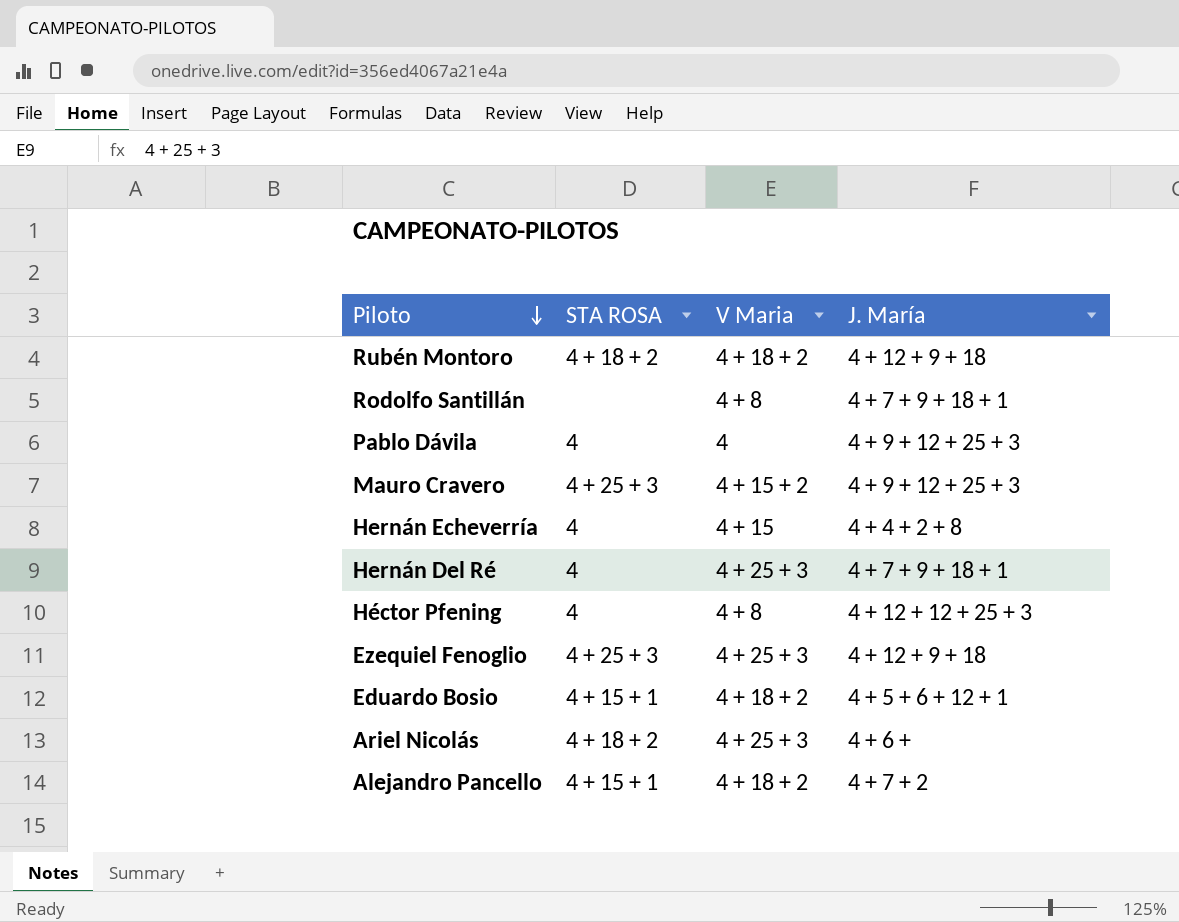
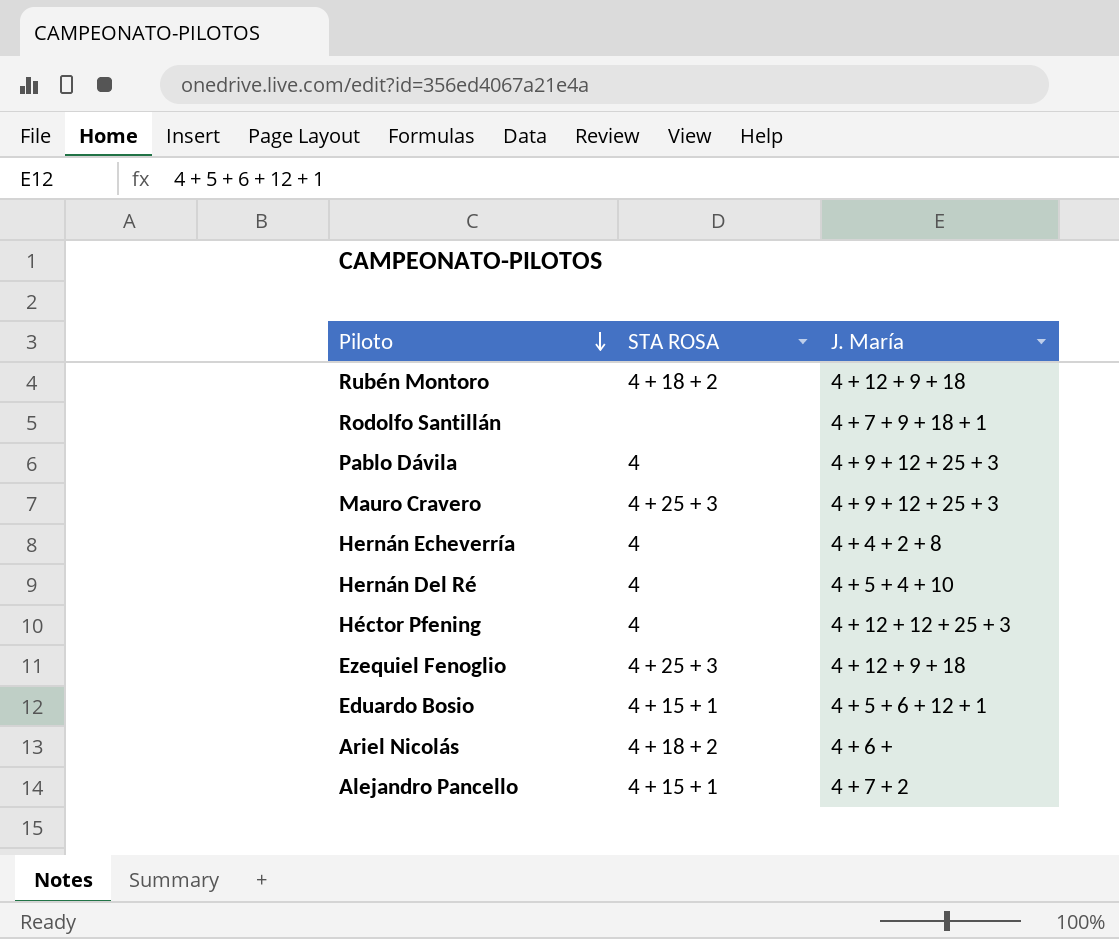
column V Maria | position: 3 -> none
Hernán Del Ré | J. María: 4 + 7 + 9 + 18 + 1 -> 4 + 5 + 4 + 10

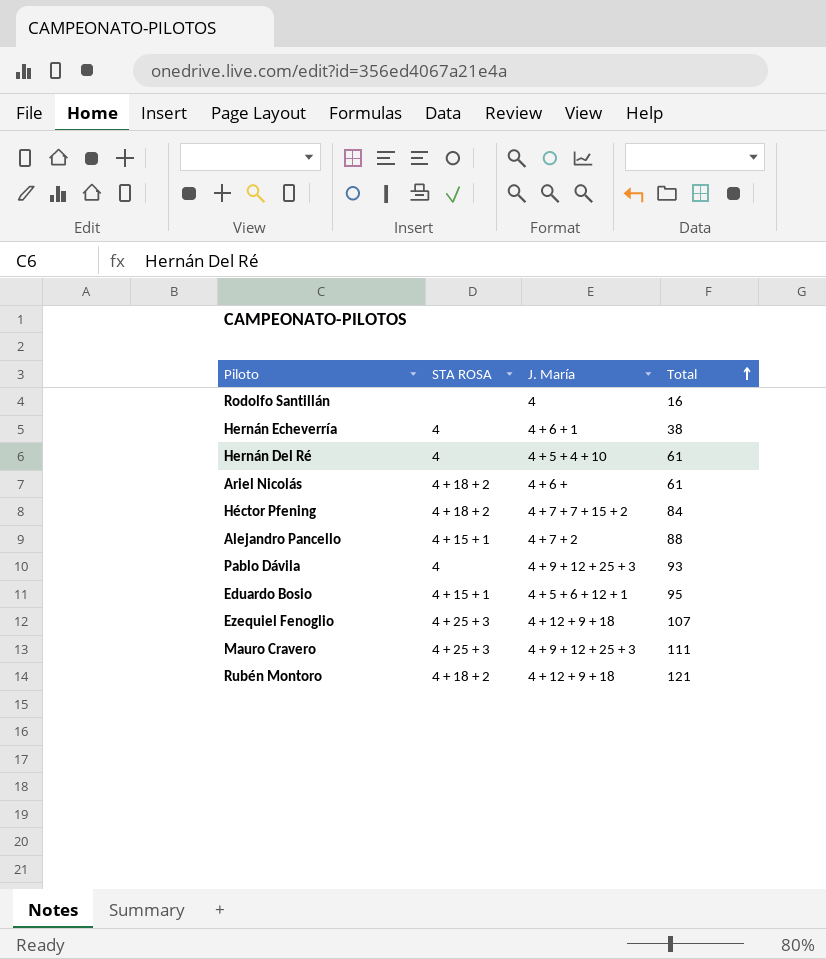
row order: Piloto descending -> Total ascending
column Total | position: none -> 4
Rodolfo Santillán | J. María: 4 + 7 + 9 + 18 + 1 -> 4
Hernán Echeverría | J. María: 4 + 4 + 2 + 8 -> 4 + 6 + 1
Héctor Pfening | STA ROSA: 4 -> 4 + 18 + 2
Héctor Pfening | J. María: 4 + 12 + 12 + 25 + 3 -> 4 + 7 + 7 + 15 + 2

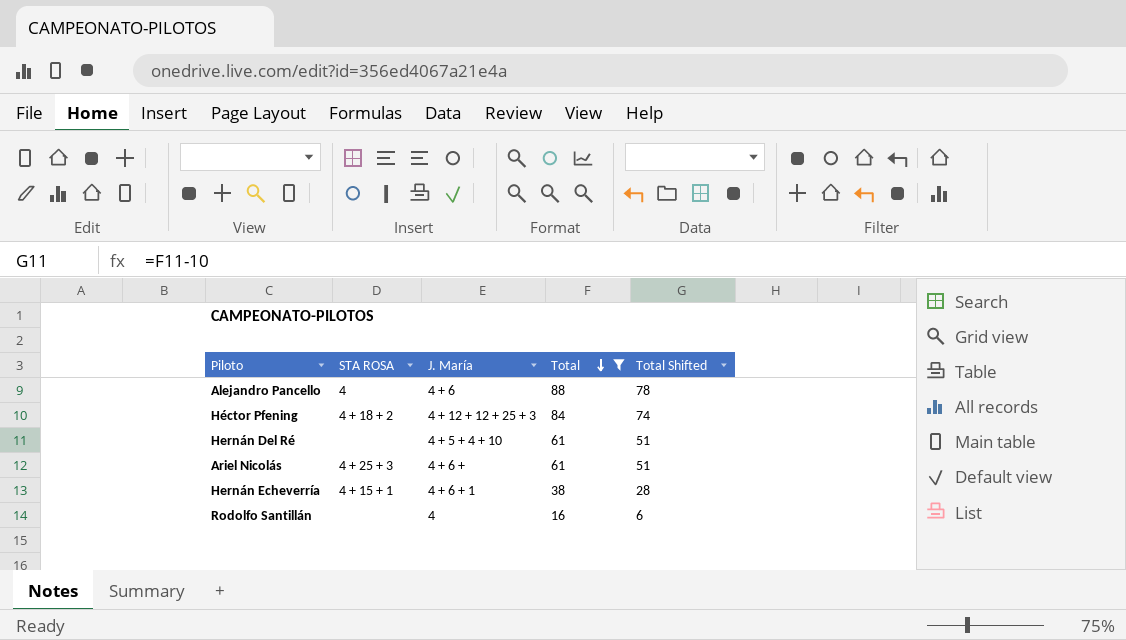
filter: none -> Total <= 88
row order: Total ascending -> Total descending
column Total Shifted | formula: none -> [Total] - 10
Alejandro Pancello | STA ROSA: 4 + 15 + 1 -> 4
Alejandro Pancello | J. María: 4 + 7 + 2 -> 4 + 6
Héctor Pfening | J. María: 4 + 7 + 7 + 15 + 2 -> 4 + 12 + 12 + 25 + 3
Hernán Del Ré | STA ROSA: 4 -> none
Ariel Nicolás | STA ROSA: 4 + 18 + 2 -> 4 + 25 + 3
Hernán Echeverría | STA ROSA: 4 -> 4 + 15 + 1

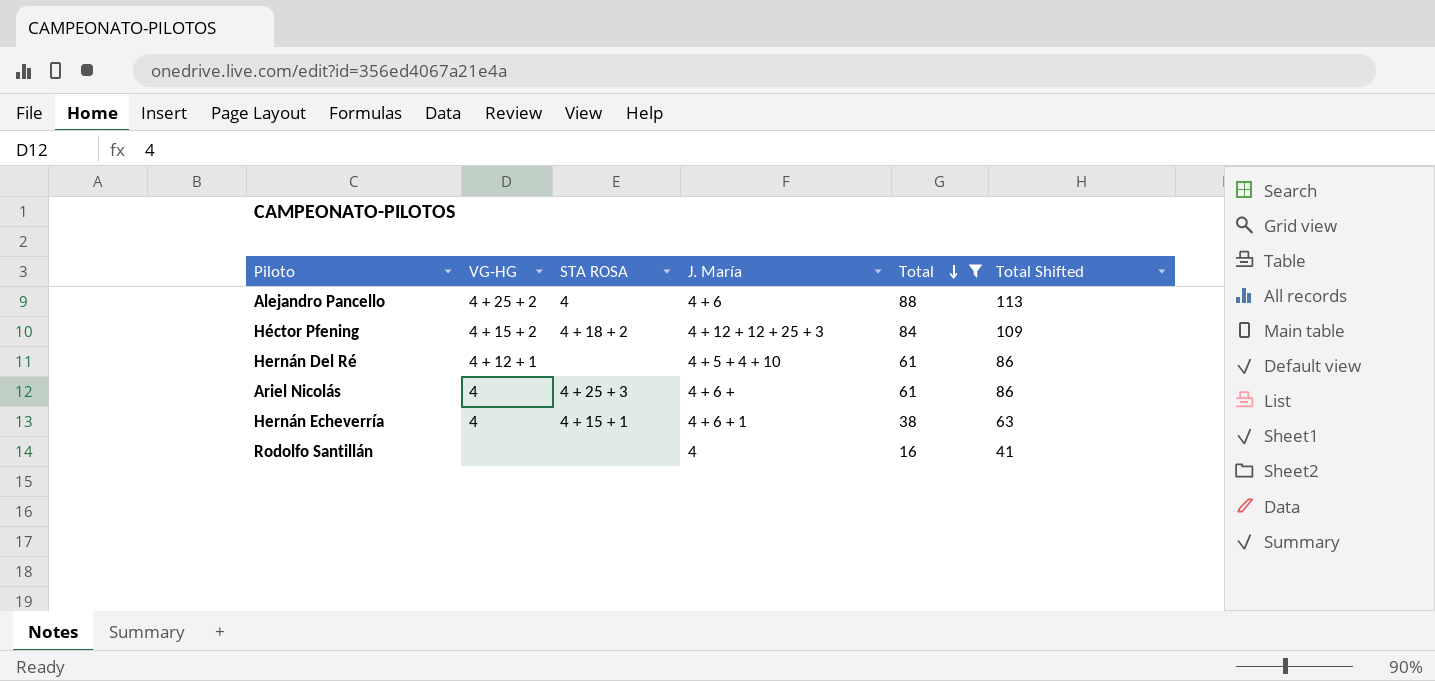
column VG-HG | position: none -> 2
column Total Shifted | formula: [Total] - 10 -> [Total] + 25

